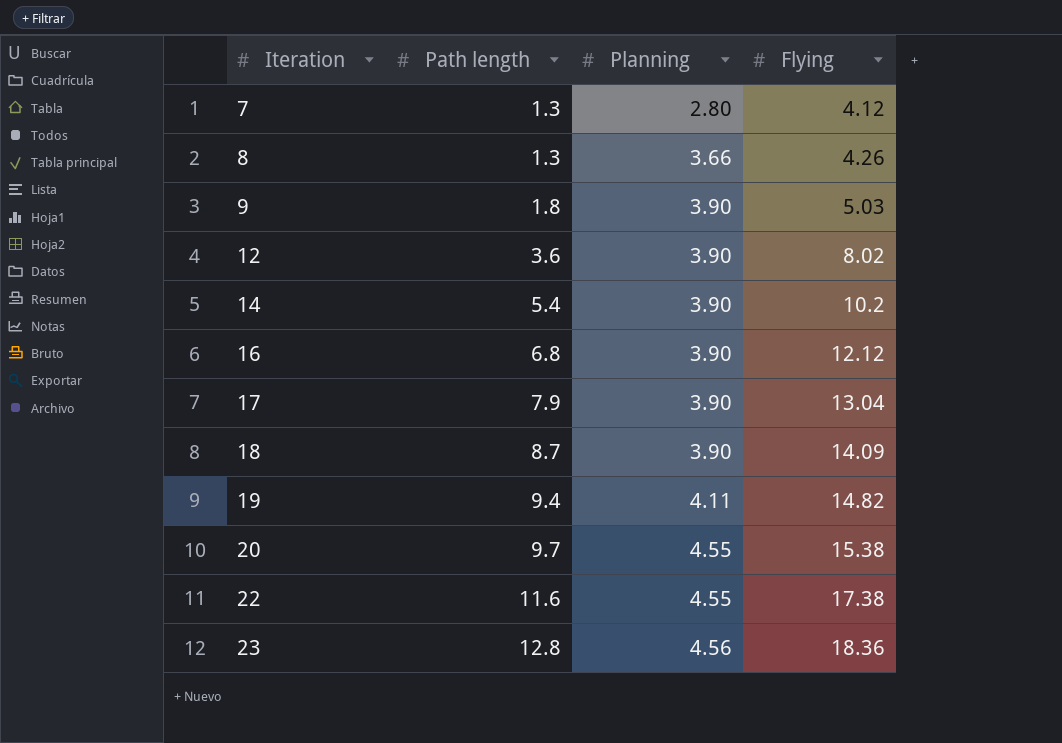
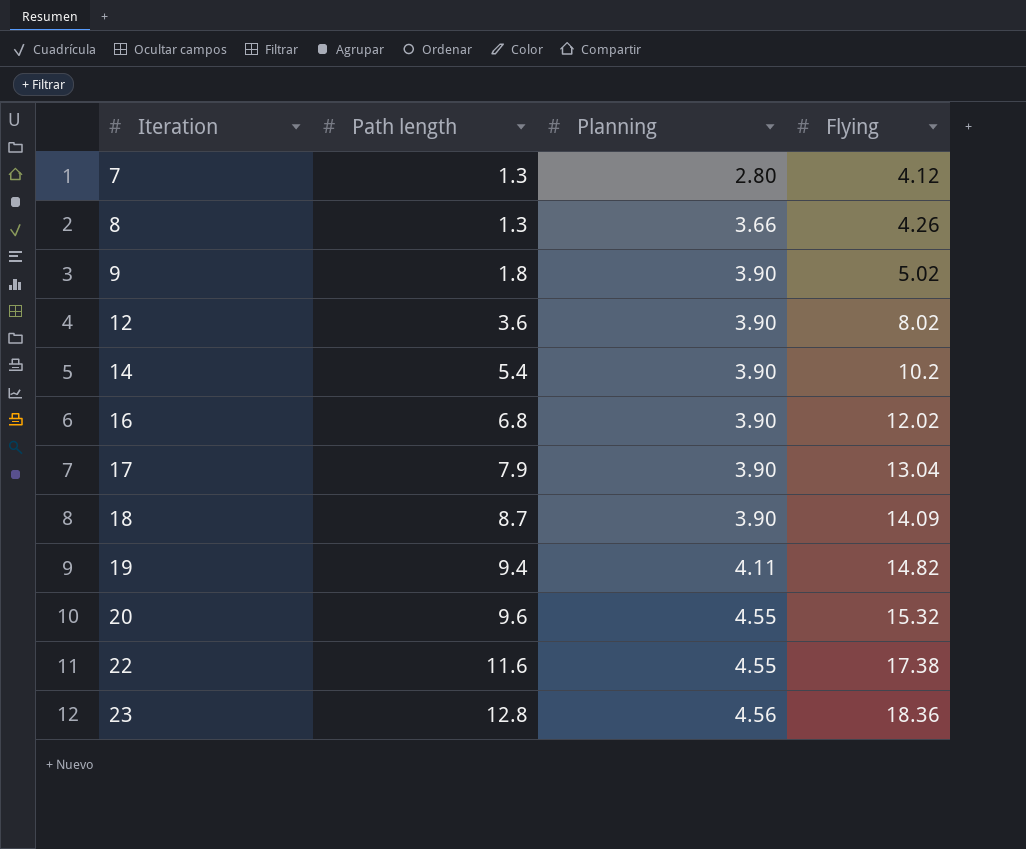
9 | Flying: 5.03 -> 5.02
16 | Flying: 12.12 -> 12.02
20 | Path length: 9.7 -> 9.6
20 | Flying: 15.38 -> 15.32

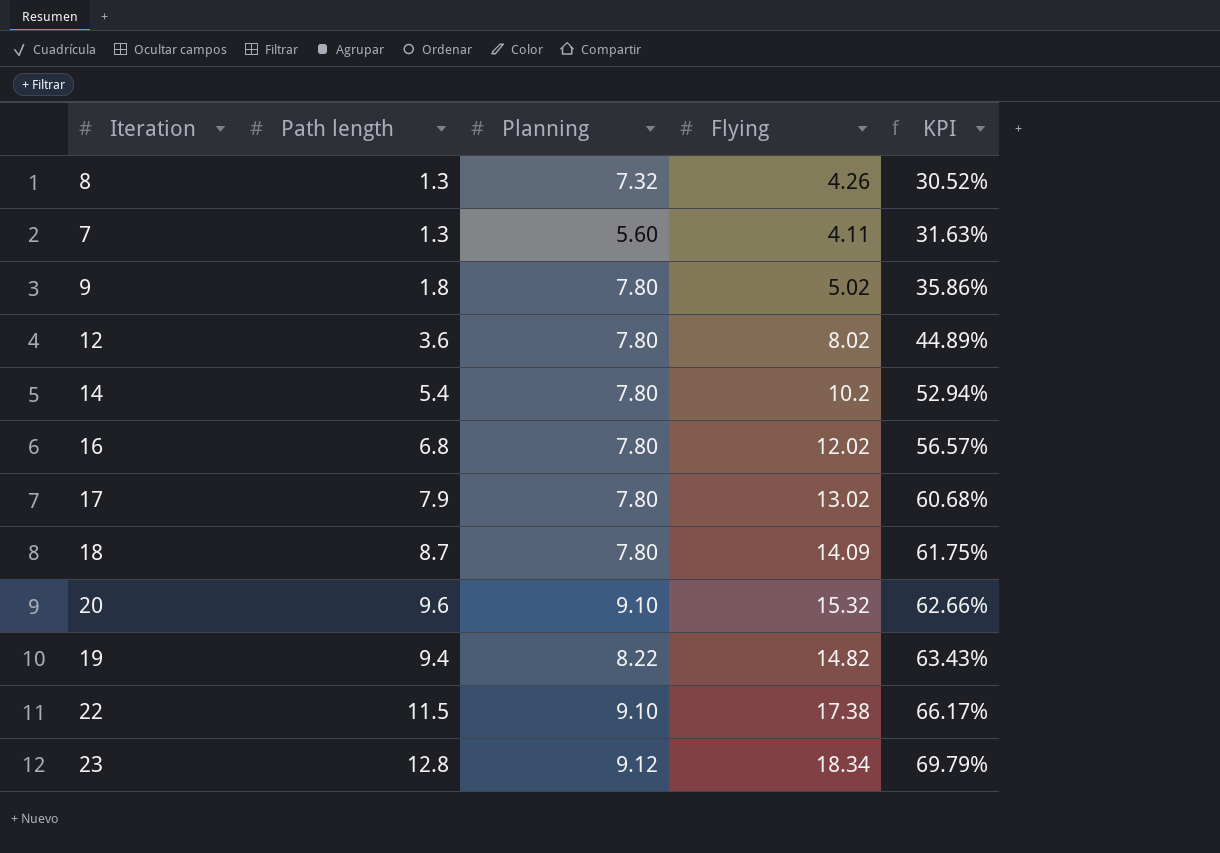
row order: Iteration ascending -> KPI ascending
column KPI | formula: none -> [Path length] / [Flying]
8 | Planning: 3.66 -> 7.32
7 | Planning: 2.80 -> 5.60
7 | Flying: 4.12 -> 4.11
9 | Planning: 3.90 -> 7.80
12 | Planning: 3.90 -> 7.80
14 | Planning: 3.90 -> 7.80
16 | Planning: 3.90 -> 7.80
17 | Planning: 3.90 -> 7.80
17 | Flying: 13.04 -> 13.02
18 | Planning: 3.90 -> 7.80
20 | Planning: 4.55 -> 9.10
19 | Planning: 4.11 -> 8.22
22 | Path length: 11.6 -> 11.5
22 | Planning: 4.55 -> 9.10
23 | Planning: 4.56 -> 9.12
23 | Flying: 18.36 -> 18.34

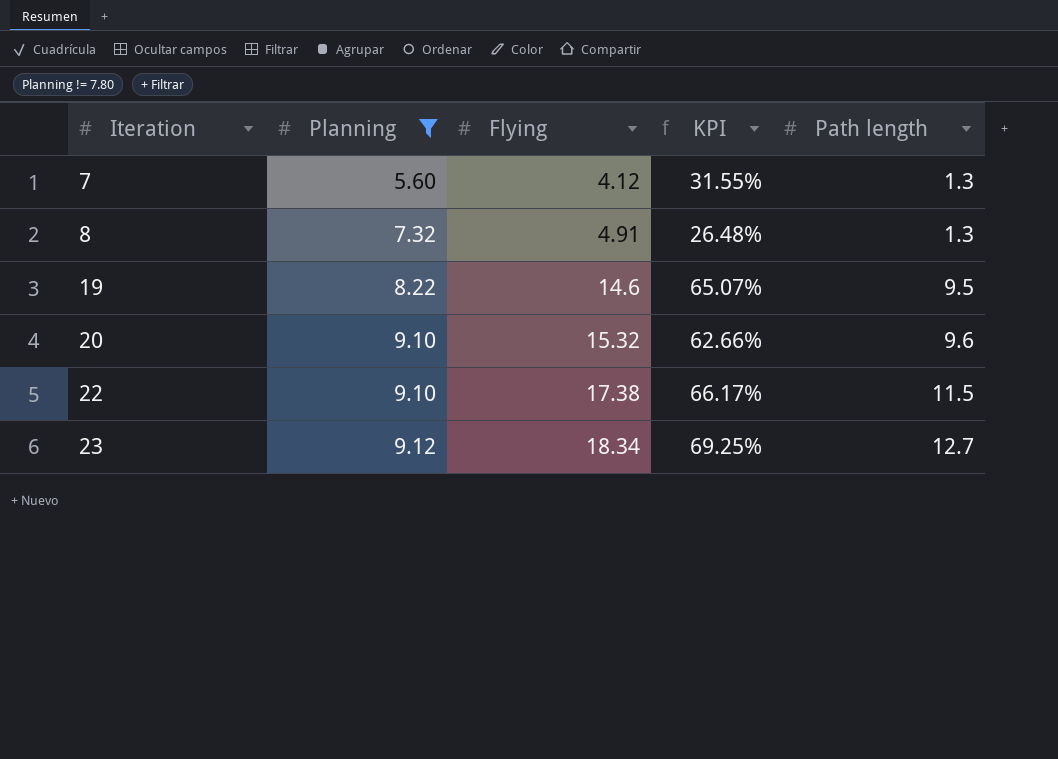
filter: none -> Planning != 7.80
row order: KPI ascending -> Iteration ascending
column Path length | position: 2 -> 5
7 | Flying: 4.11 -> 4.12
7 | KPI: 31.63% -> 31.55%
8 | Flying: 4.26 -> 4.91
8 | KPI: 30.52% -> 26.48%
19 | Flying: 14.82 -> 14.6
19 | KPI: 63.43% -> 65.07%
19 | Path length: 9.4 -> 9.5
23 | KPI: 69.79% -> 69.25%
23 | Path length: 12.8 -> 12.7

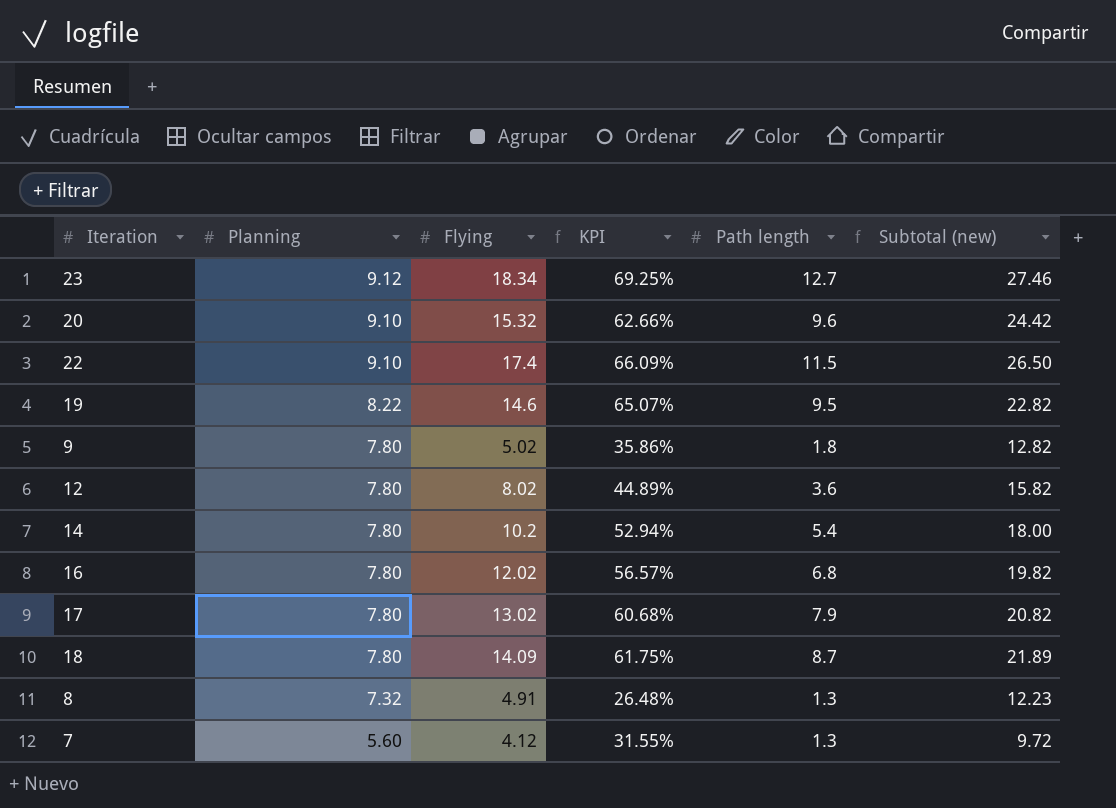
filter: Planning != 7.80 -> none
row order: Iteration ascending -> Planning descending
column Subtotal (new) | formula: none -> [Planning] + [Flying]
22 | Flying: 17.38 -> 17.4
22 | KPI: 66.17% -> 66.09%

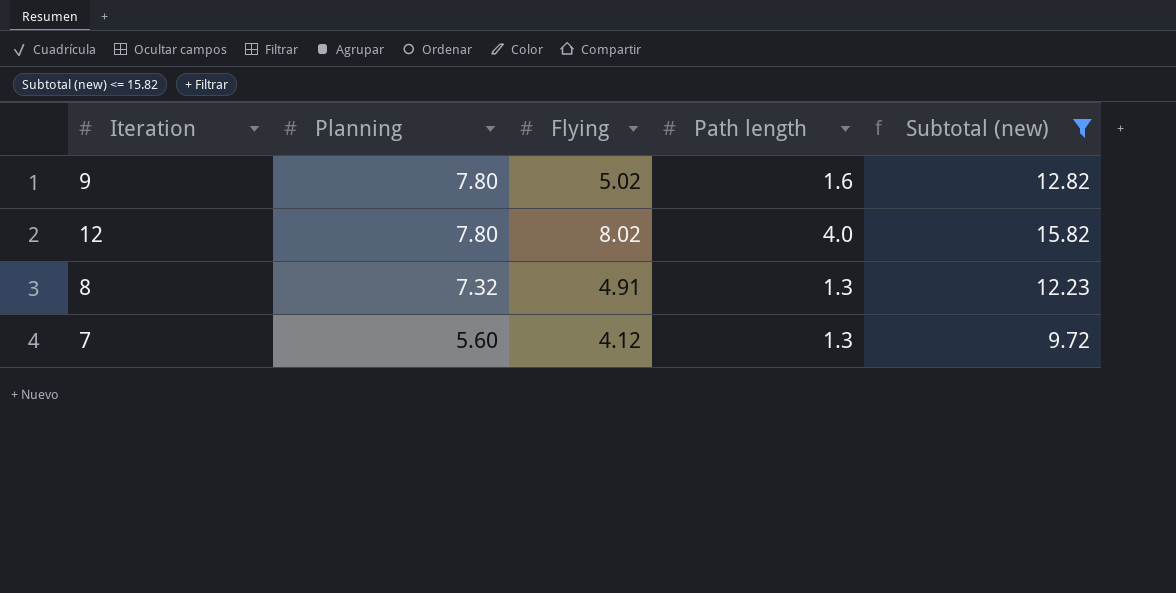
filter: none -> Subtotal (new) <= 15.82
column KPI | formula: [Path length] / [Flying] -> none
9 | Path length: 1.8 -> 1.6
12 | Path length: 3.6 -> 4.0

